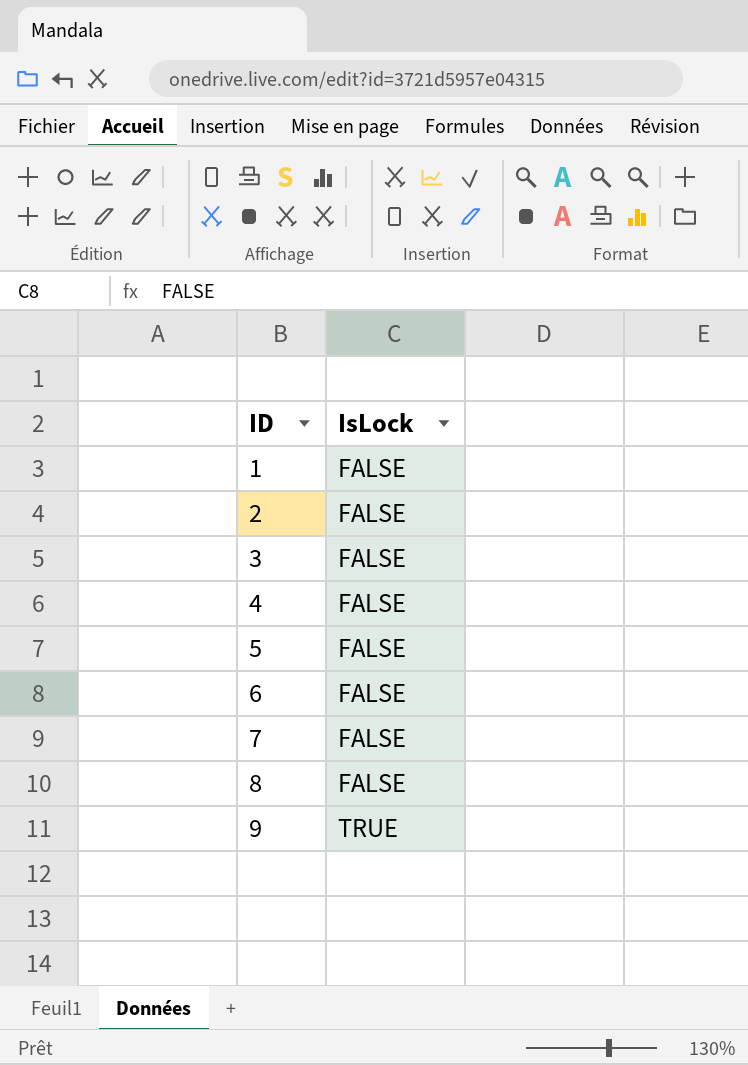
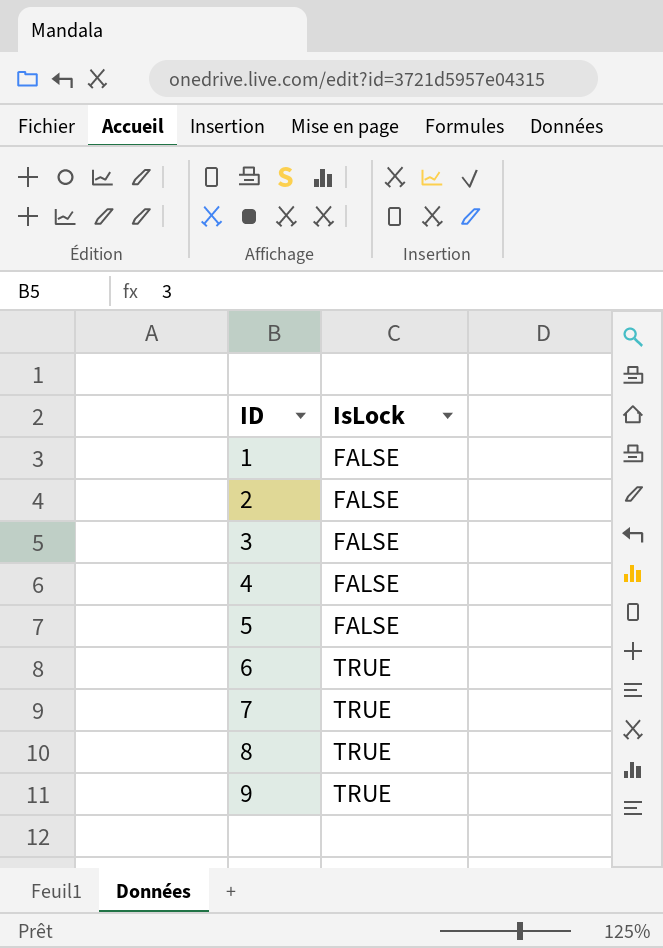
6 | IsLock: FALSE -> TRUE
7 | IsLock: FALSE -> TRUE
8 | IsLock: FALSE -> TRUE

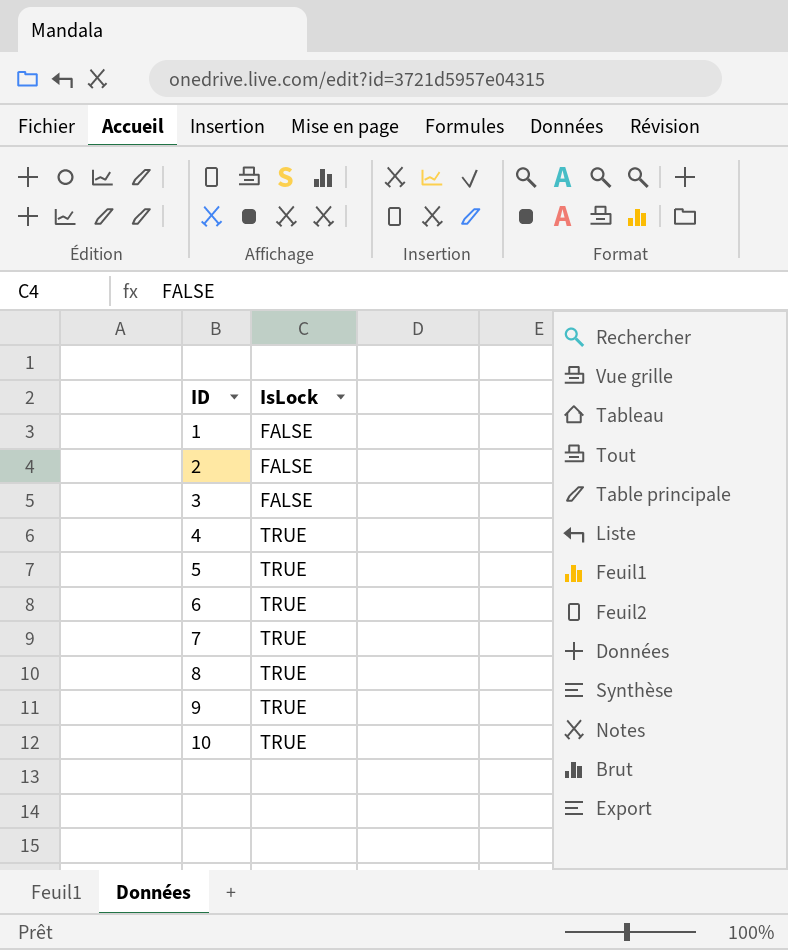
4 | IsLock: FALSE -> TRUE
5 | IsLock: FALSE -> TRUE
row 10: none -> TRUE

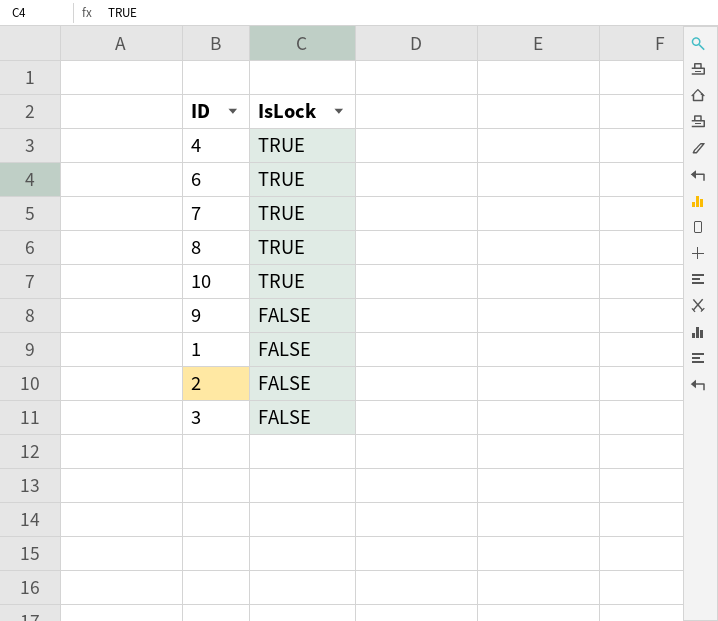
row order: ID ascending -> IsLock descending
row 5: TRUE -> none
9 | IsLock: TRUE -> FALSE

